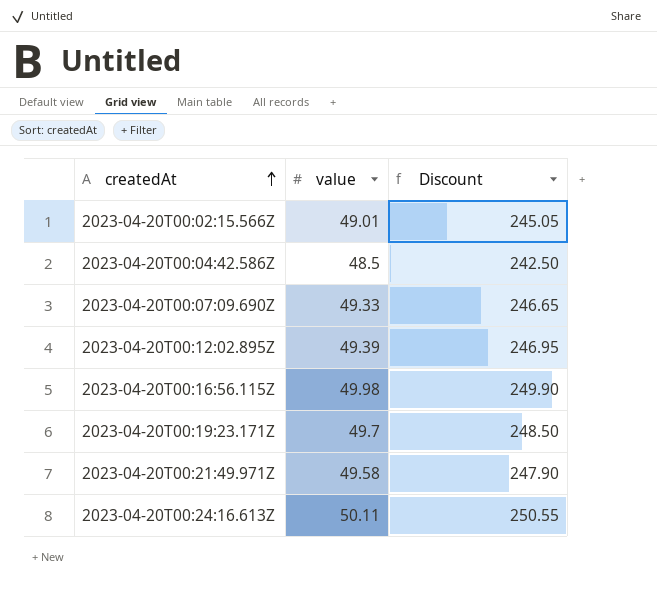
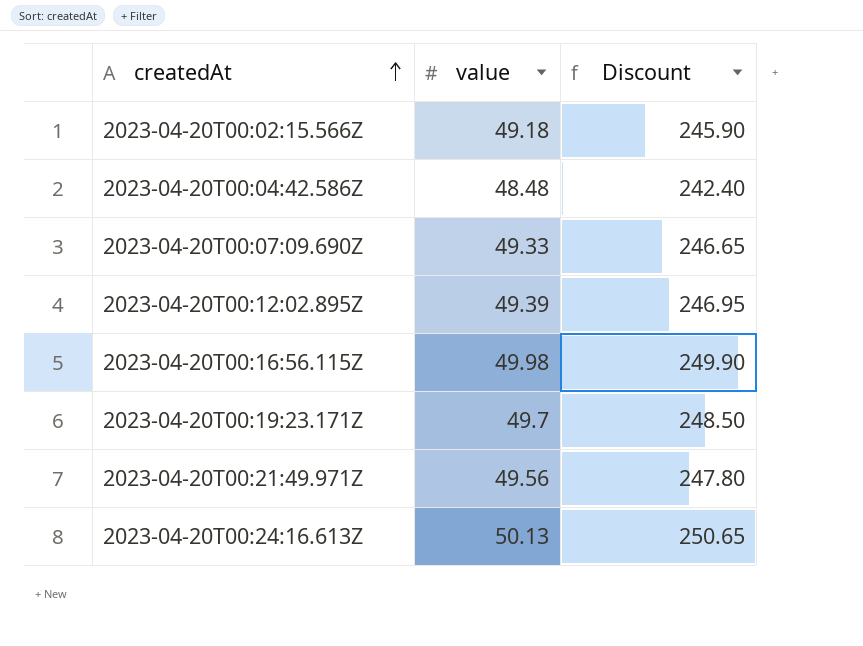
2023-04-20T00:02:15.566Z | value: 49.01 -> 49.18
2023-04-20T00:02:15.566Z | Discount: 245.05 -> 245.90
2023-04-20T00:04:42.586Z | value: 48.5 -> 48.48
2023-04-20T00:04:42.586Z | Discount: 242.50 -> 242.40
2023-04-20T00:21:49.971Z | value: 49.58 -> 49.56
2023-04-20T00:21:49.971Z | Discount: 247.90 -> 247.80
2023-04-20T00:24:16.613Z | value: 50.11 -> 50.13
2023-04-20T00:24:16.613Z | Discount: 250.55 -> 250.65

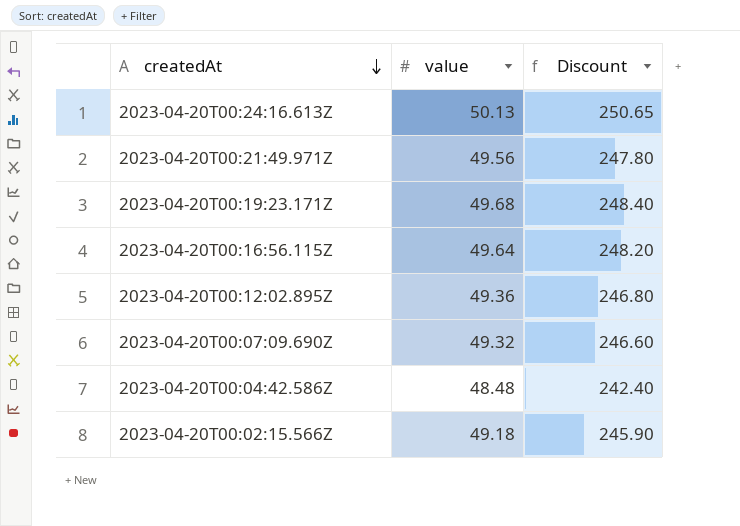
row order: createdAt ascending -> createdAt descending
2023-04-20T00:19:23.171Z | value: 49.7 -> 49.68
2023-04-20T00:19:23.171Z | Discount: 248.50 -> 248.40
2023-04-20T00:16:56.115Z | value: 49.98 -> 49.64
2023-04-20T00:16:56.115Z | Discount: 249.90 -> 248.20
2023-04-20T00:12:02.895Z | value: 49.39 -> 49.36
2023-04-20T00:12:02.895Z | Discount: 246.95 -> 246.80
2023-04-20T00:07:09.690Z | value: 49.33 -> 49.32
2023-04-20T00:07:09.690Z | Discount: 246.65 -> 246.60

